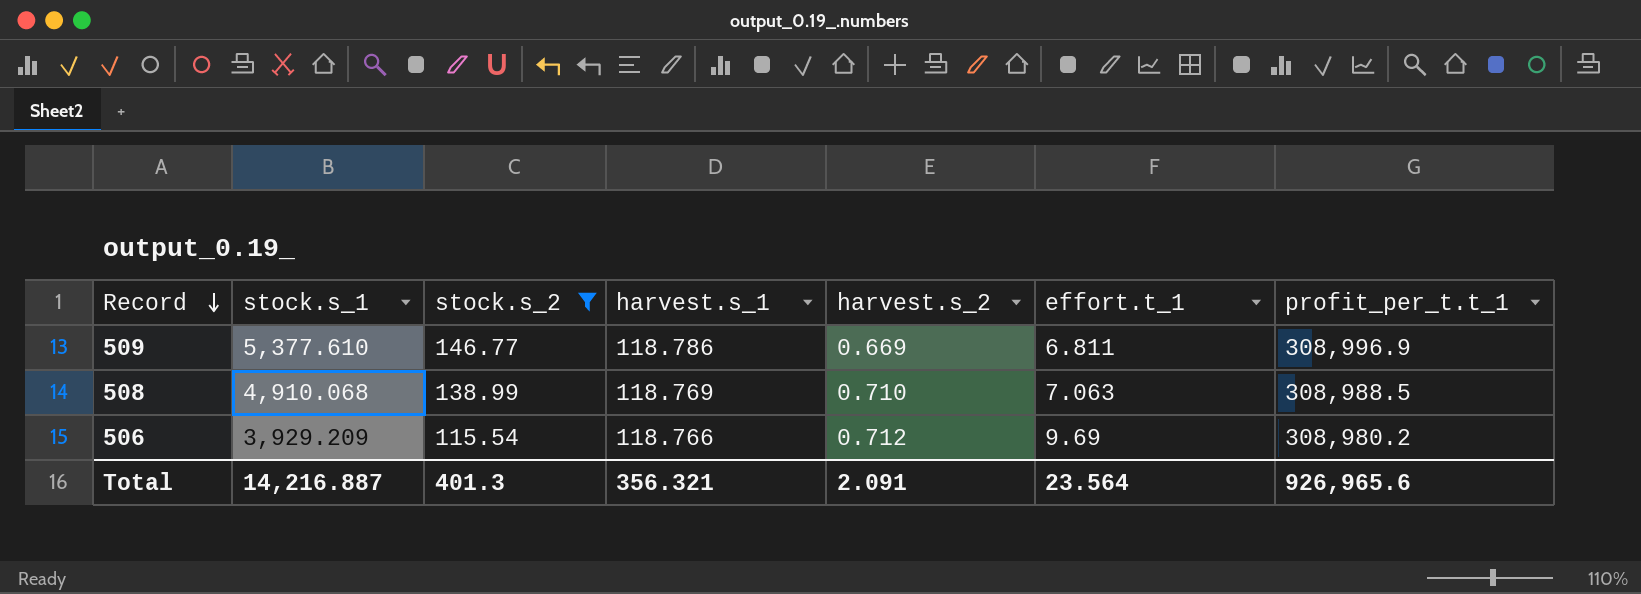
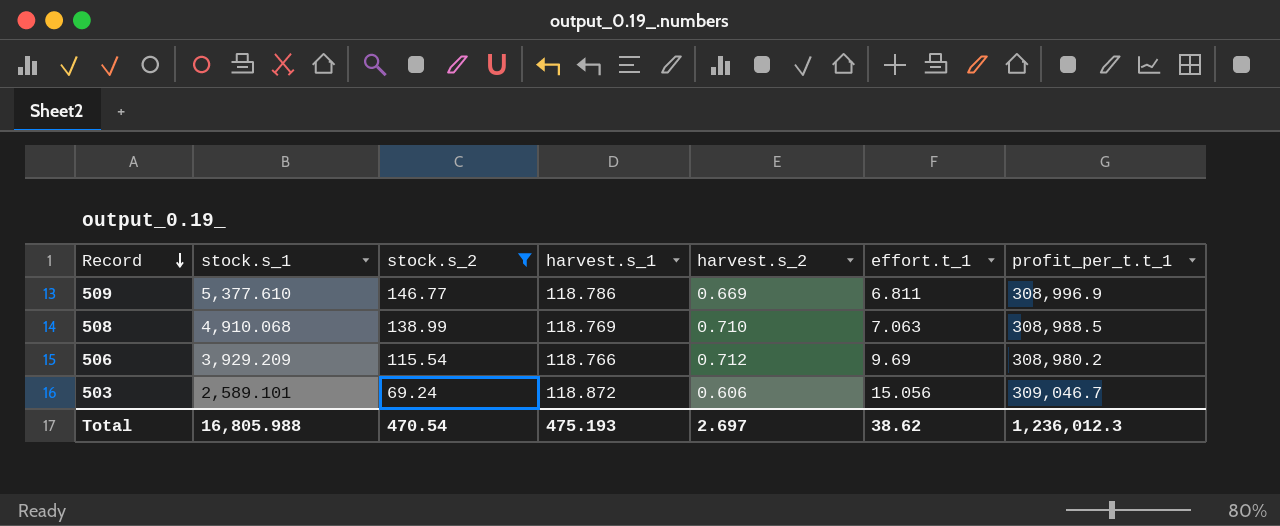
row 503: none -> 2,589.101 | 69.24 | 118.872 | 0.606 | 15.056 | 309,046.7
Total | stock.s_1: 14,216.887 -> 16,805.988
Total | stock.s_2: 401.3 -> 470.54
Total | harvest.s_1: 356.321 -> 475.193
Total | harvest.s_2: 2.091 -> 2.697
Total | effort.t_1: 23.564 -> 38.62
Total | profit_per_t.t_1: 926,965.6 -> 1,236,012.3

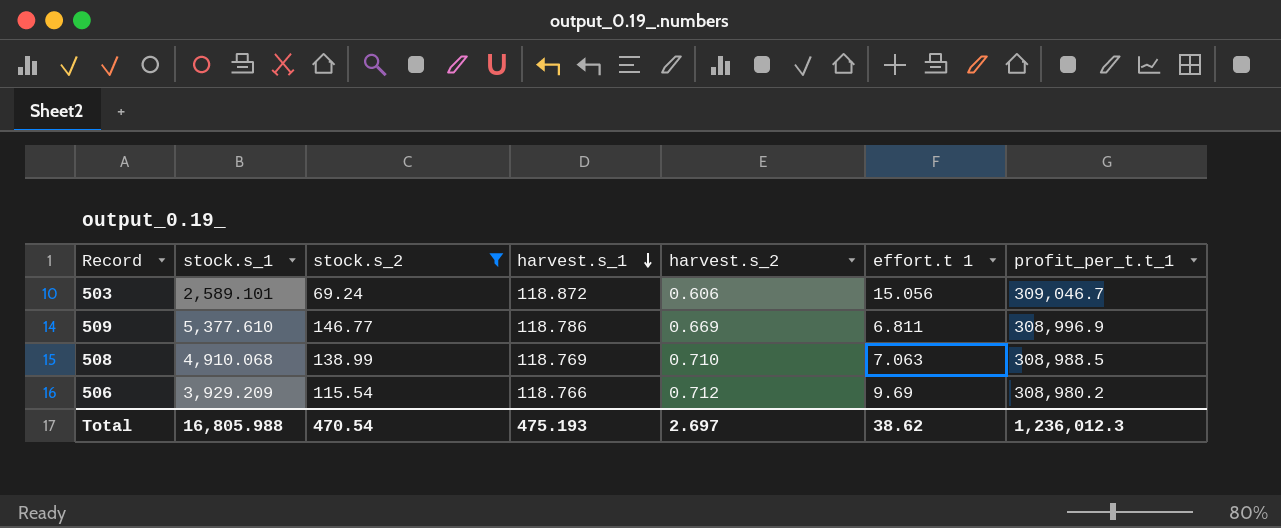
row order: Record descending -> harvest.s_1 descending
column name: effort.t_1 -> effort.t 1

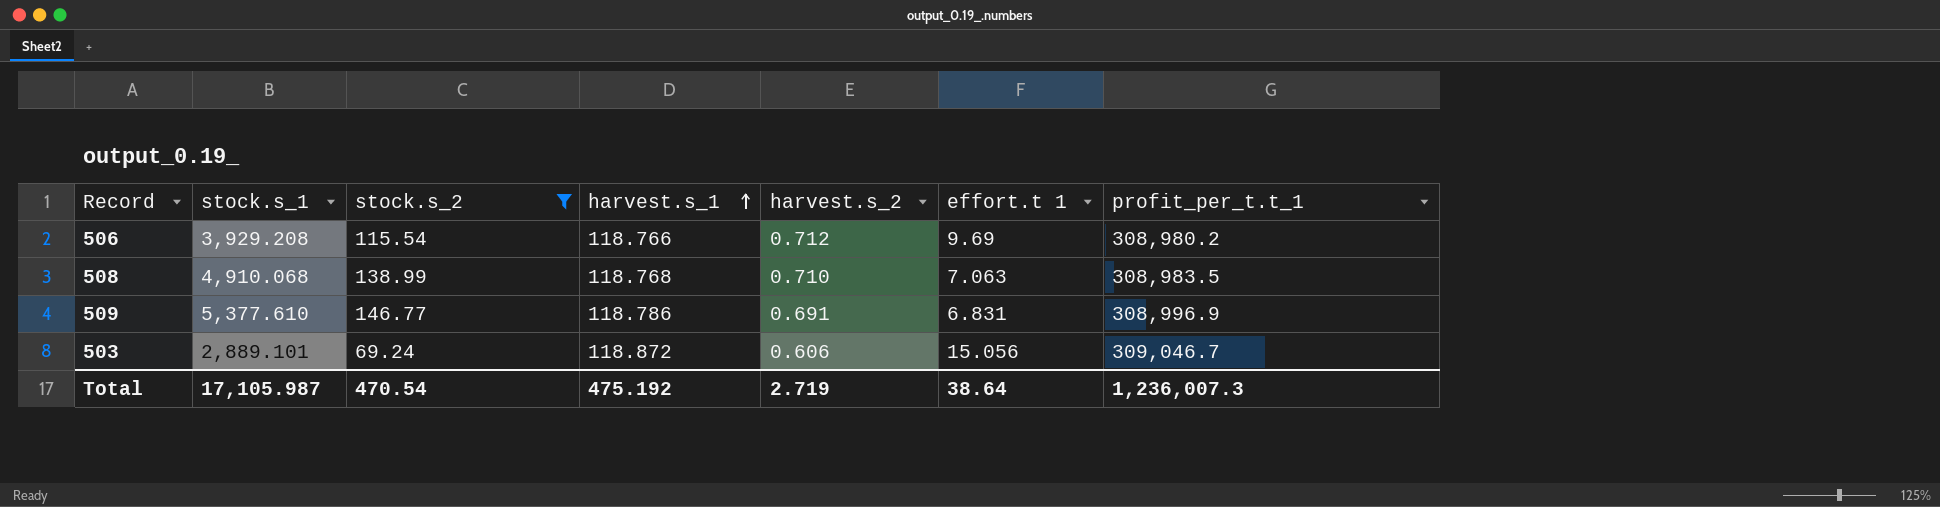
row order: harvest.s_1 descending -> harvest.s_1 ascending
506 | stock.s_1: 3,929.209 -> 3,929.208
508 | harvest.s_1: 118.769 -> 118.768
508 | profit_per_t.t_1: 308,988.5 -> 308,983.5
509 | harvest.s_2: 0.669 -> 0.691
509 | effort.t 1: 6.811 -> 6.831
503 | stock.s_1: 2,589.101 -> 2,889.101
Total | stock.s_1: 16,805.988 -> 17,105.987
Total | harvest.s_1: 475.193 -> 475.192
Total | harvest.s_2: 2.697 -> 2.719
Total | effort.t 1: 38.62 -> 38.64
Total | profit_per_t.t_1: 1,236,012.3 -> 1,236,007.3

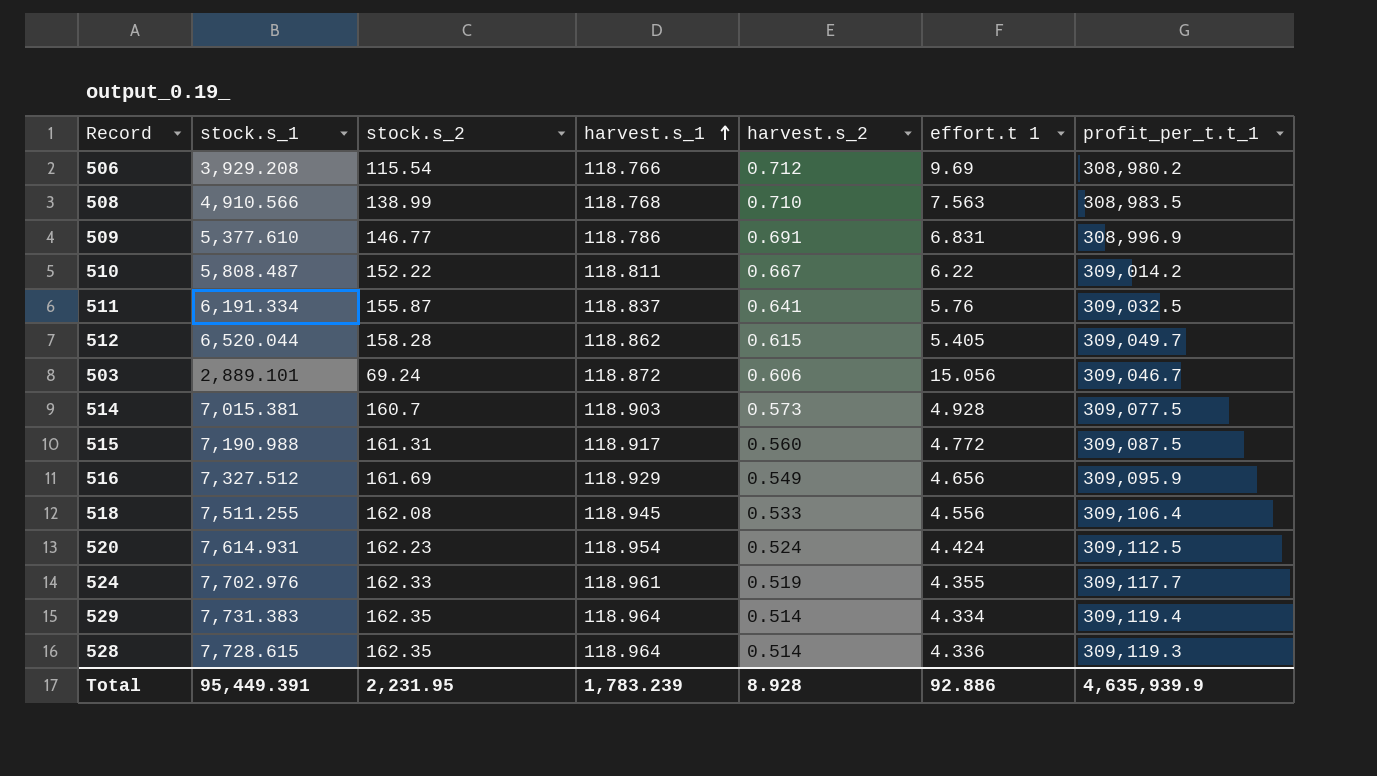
filter: stock.s_2 <= 146.77 -> none
508 | stock.s_1: 4,910.068 -> 4,910.566
508 | effort.t 1: 7.063 -> 7.563
Total | stock.s_1: 17,105.987 -> 95,449.391
Total | stock.s_2: 470.54 -> 2,231.95
Total | harvest.s_1: 475.192 -> 1,783.239
Total | harvest.s_2: 2.719 -> 8.928
Total | effort.t 1: 38.64 -> 92.886
Total | profit_per_t.t_1: 1,236,007.3 -> 4,635,939.9

